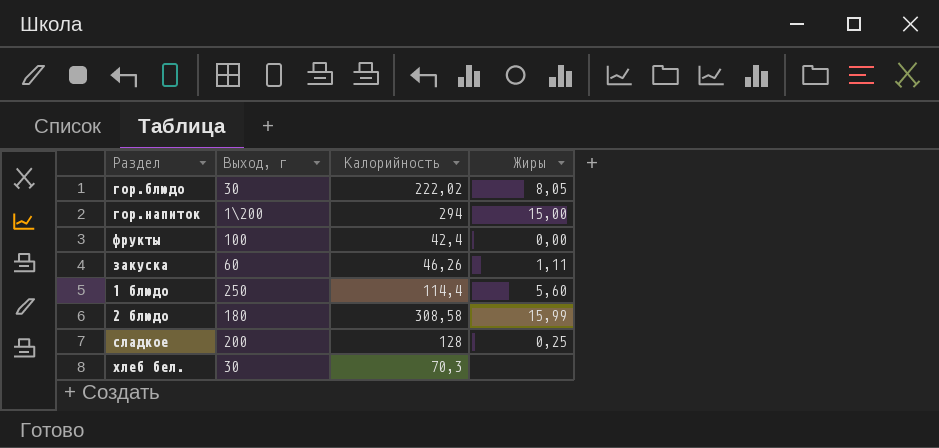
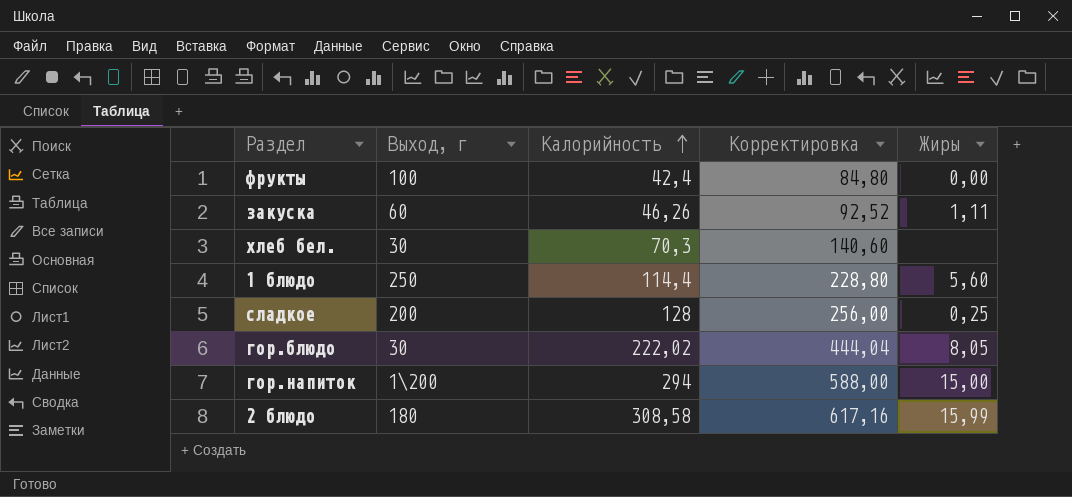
row order: none -> Калорийность ascending
column Корректировка | formula: none -> [Калорийность] * 2

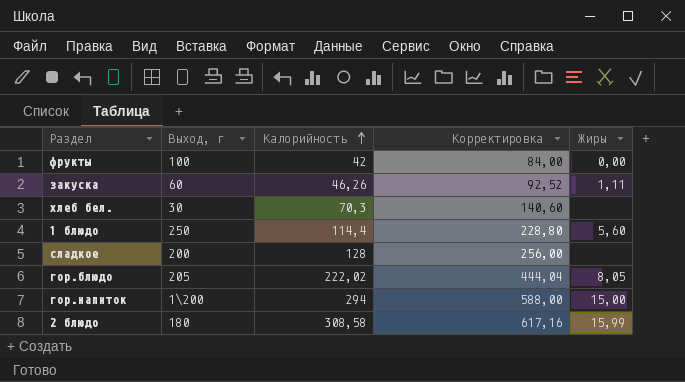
фрукты | Калорийность: 42,4 -> 42
фрукты | Корректировка: 84,80 -> 84,00
сладкое | Жиры: 0,25 -> none
гор.блюдо | Выход, г: 30 -> 205

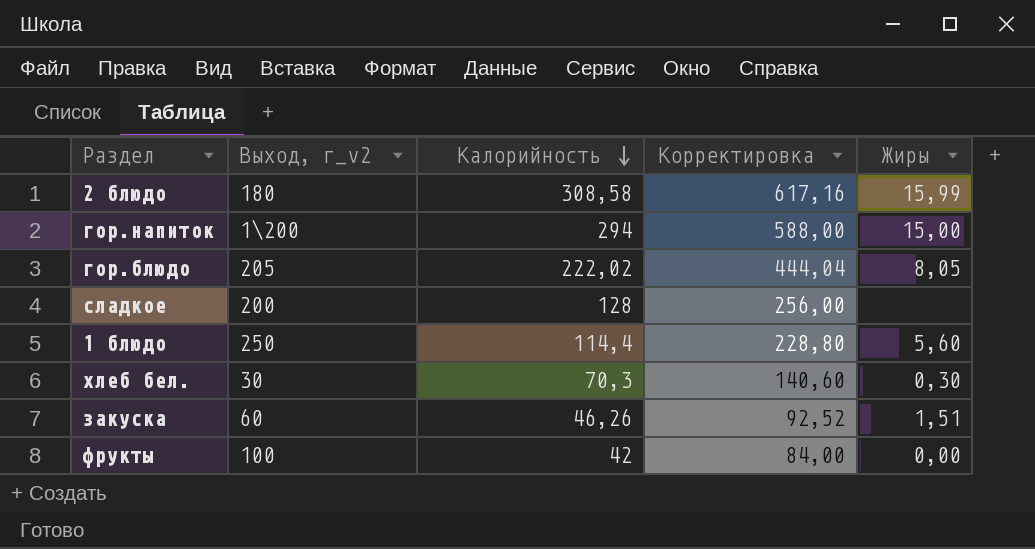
row order: Калорийность ascending -> Калорийность descending
column name: Выход, г -> Выход, г_v2
хлеб бел. | Жиры: none -> 0,30
закуска | Жиры: 1,11 -> 1,51

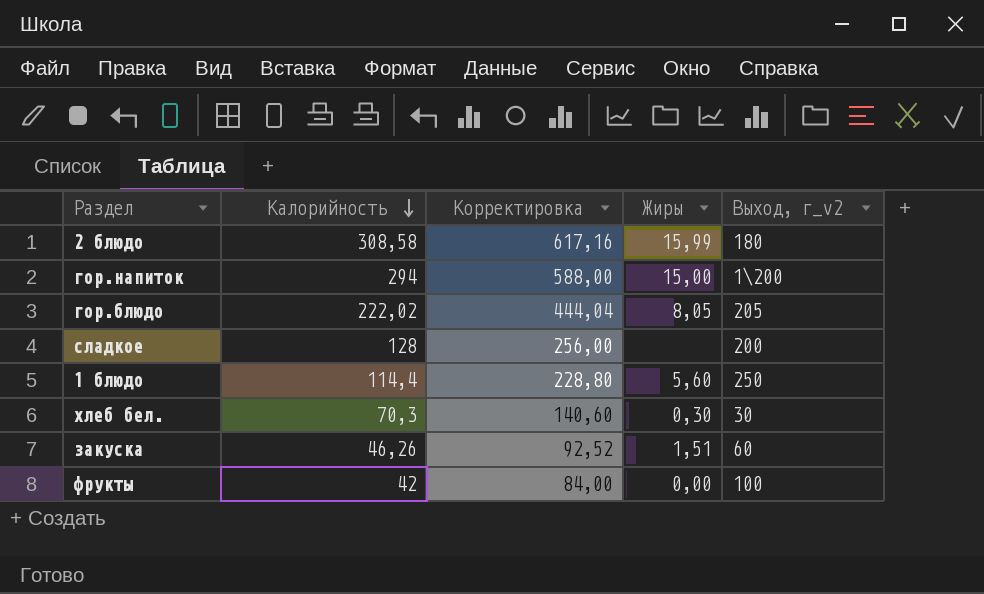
column Выход, г_v2 | position: 2 -> 5

